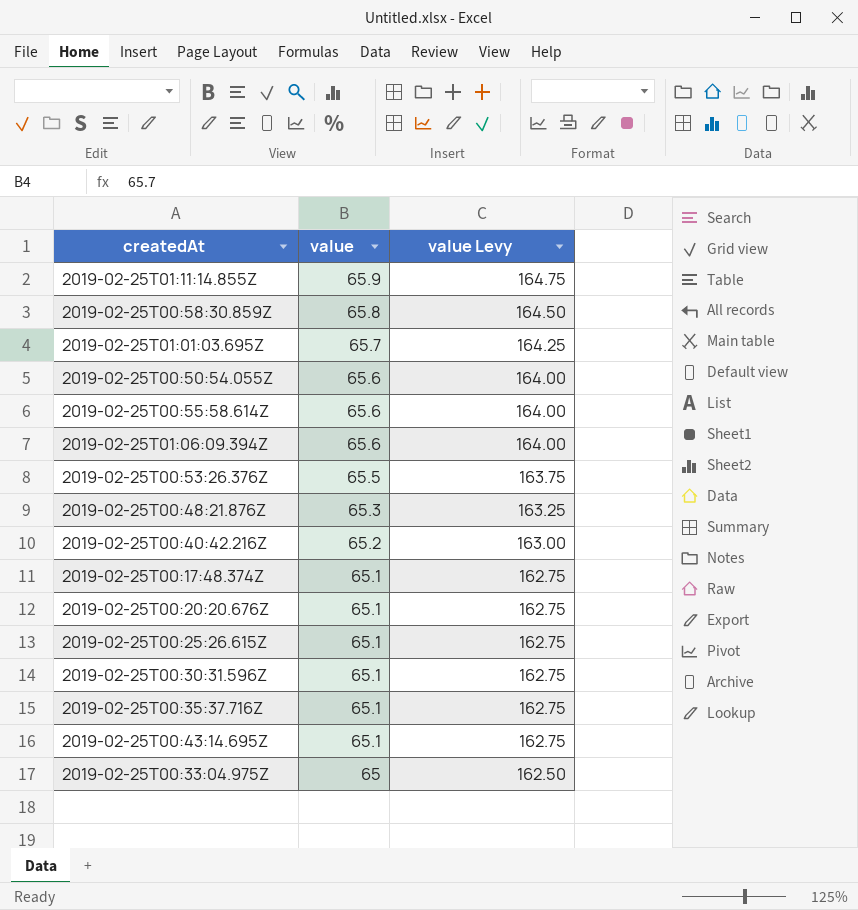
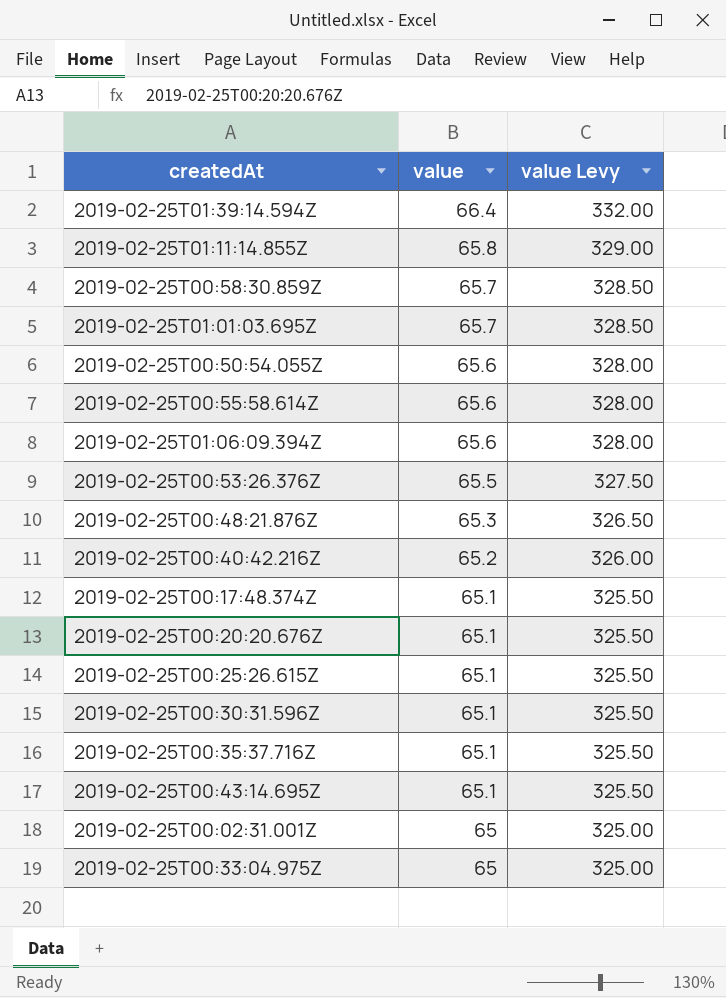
column value Levy | formula: [value] * 2.5 -> [value] * 5
row 2019-02-25T01:39:14.594Z: none -> 66.4 | 332.00
2019-02-25T01:11:14.855Z | value: 65.9 -> 65.8
2019-02-25T00:58:30.859Z | value: 65.8 -> 65.7
row 2019-02-25T00:02:31.001Z: none -> 65 | 325.00

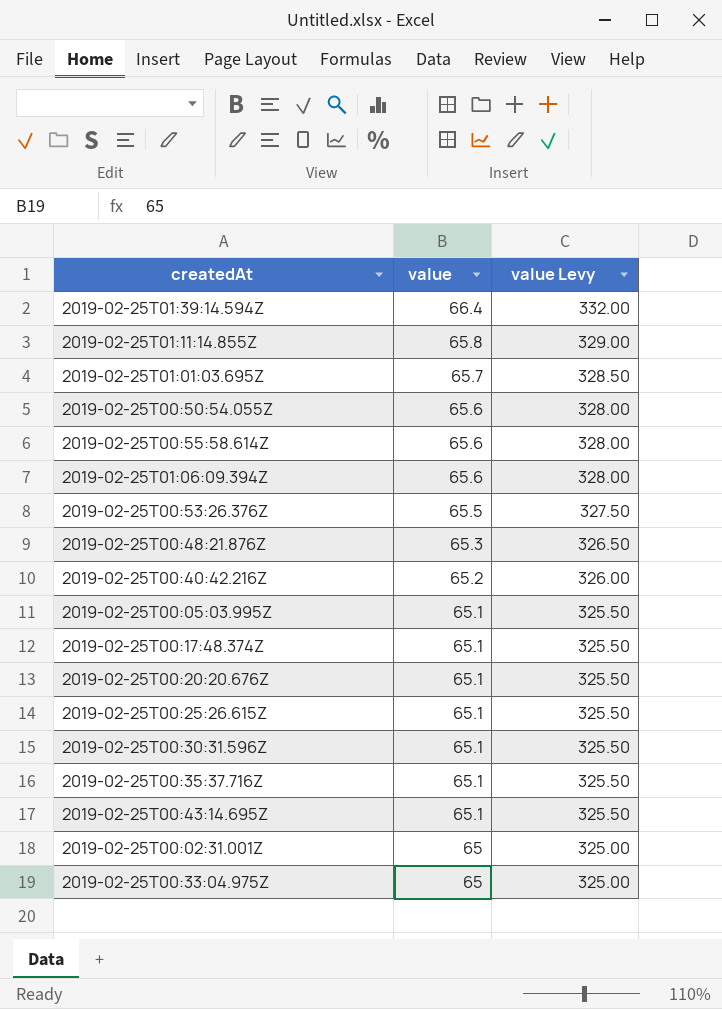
row 2019-02-25T00:58:30.859Z: 65.7 | 328.50 -> none
row 2019-02-25T00:05:03.995Z: none -> 65.1 | 325.50

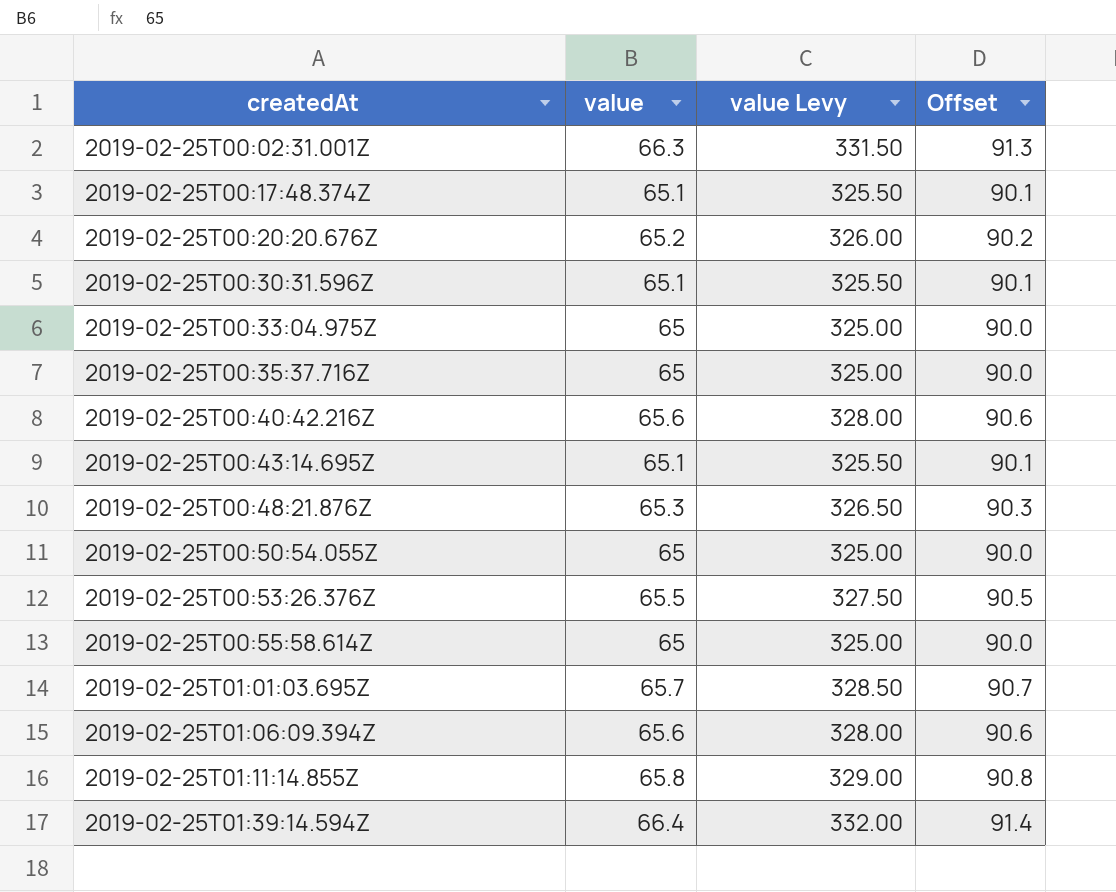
row order: value descending -> createdAt ascending
column Offset | formula: none -> [value] + 25
row 2019-02-25T00:05:03.995Z: 65.1 | 325.50 -> none
row 2019-02-25T00:25:26.615Z: 65.1 | 325.50 -> none
2019-02-25T00:02:31.001Z | value: 65 -> 66.3
2019-02-25T00:02:31.001Z | value Levy: 325.00 -> 331.50
2019-02-25T00:20:20.676Z | value: 65.1 -> 65.2
2019-02-25T00:20:20.676Z | value Levy: 325.50 -> 326.00
2019-02-25T00:35:37.716Z | value: 65.1 -> 65
2019-02-25T00:35:37.716Z | value Levy: 325.50 -> 325.00
2019-02-25T00:40:42.216Z | value: 65.2 -> 65.6
2019-02-25T00:40:42.216Z | value Levy: 326.00 -> 328.00
2019-02-25T00:50:54.055Z | value: 65.6 -> 65
2019-02-25T00:50:54.055Z | value Levy: 328.00 -> 325.00
2019-02-25T00:55:58.614Z | value: 65.6 -> 65
2019-02-25T00:55:58.614Z | value Levy: 328.00 -> 325.00

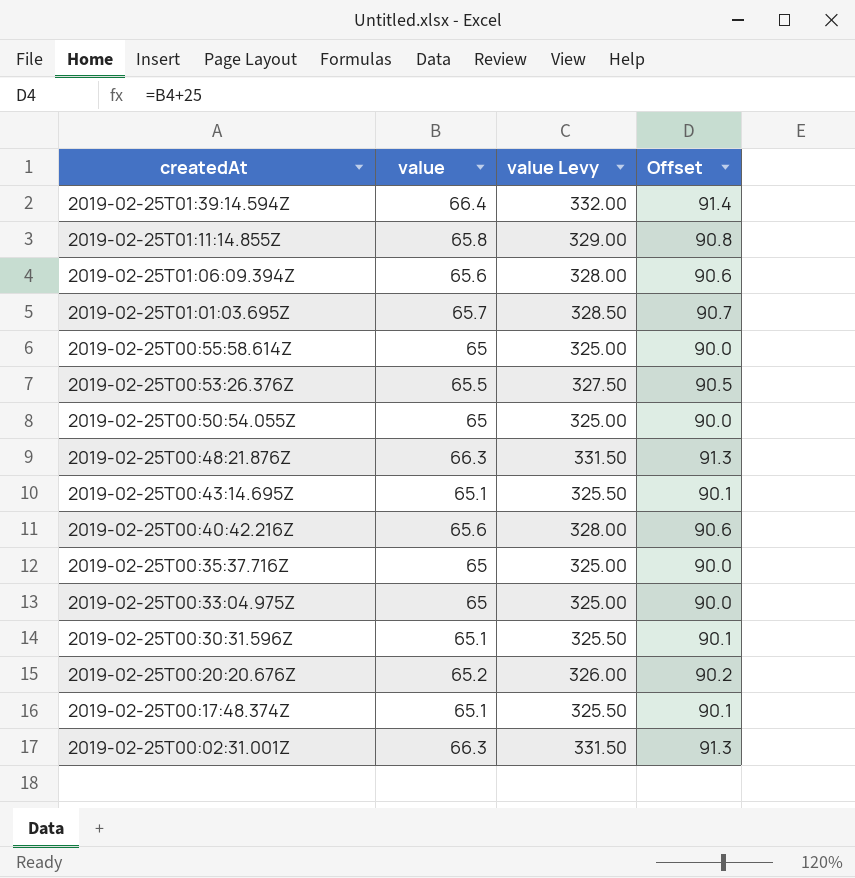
row order: createdAt ascending -> createdAt descending
2019-02-25T00:48:21.876Z | value: 65.3 -> 66.3
2019-02-25T00:48:21.876Z | value Levy: 326.50 -> 331.50
2019-02-25T00:48:21.876Z | Offset: 90.3 -> 91.3

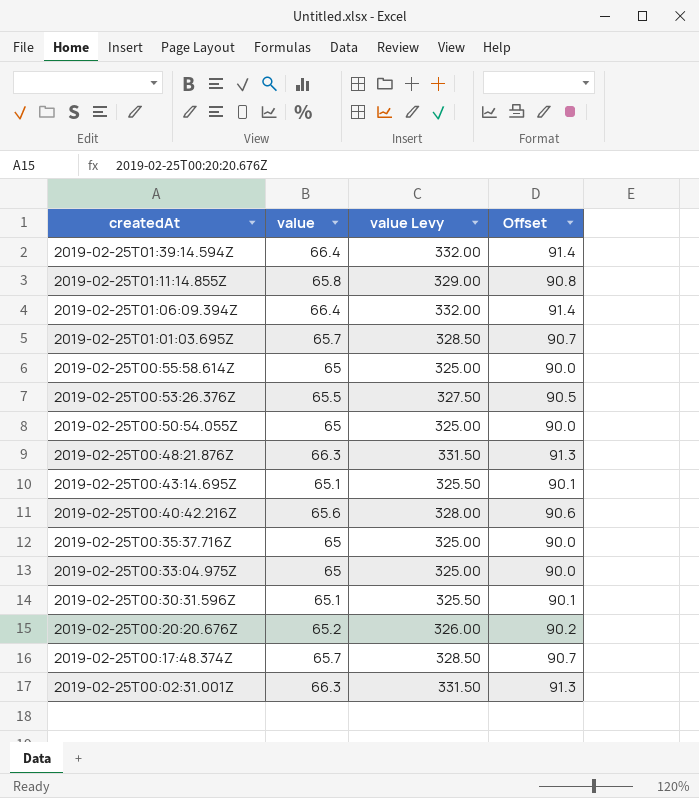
2019-02-25T01:06:09.394Z | value: 65.6 -> 66.4
2019-02-25T01:06:09.394Z | value Levy: 328.00 -> 332.00
2019-02-25T01:06:09.394Z | Offset: 90.6 -> 91.4
2019-02-25T00:17:48.374Z | value: 65.1 -> 65.7
2019-02-25T00:17:48.374Z | value Levy: 325.50 -> 328.50
2019-02-25T00:17:48.374Z | Offset: 90.1 -> 90.7

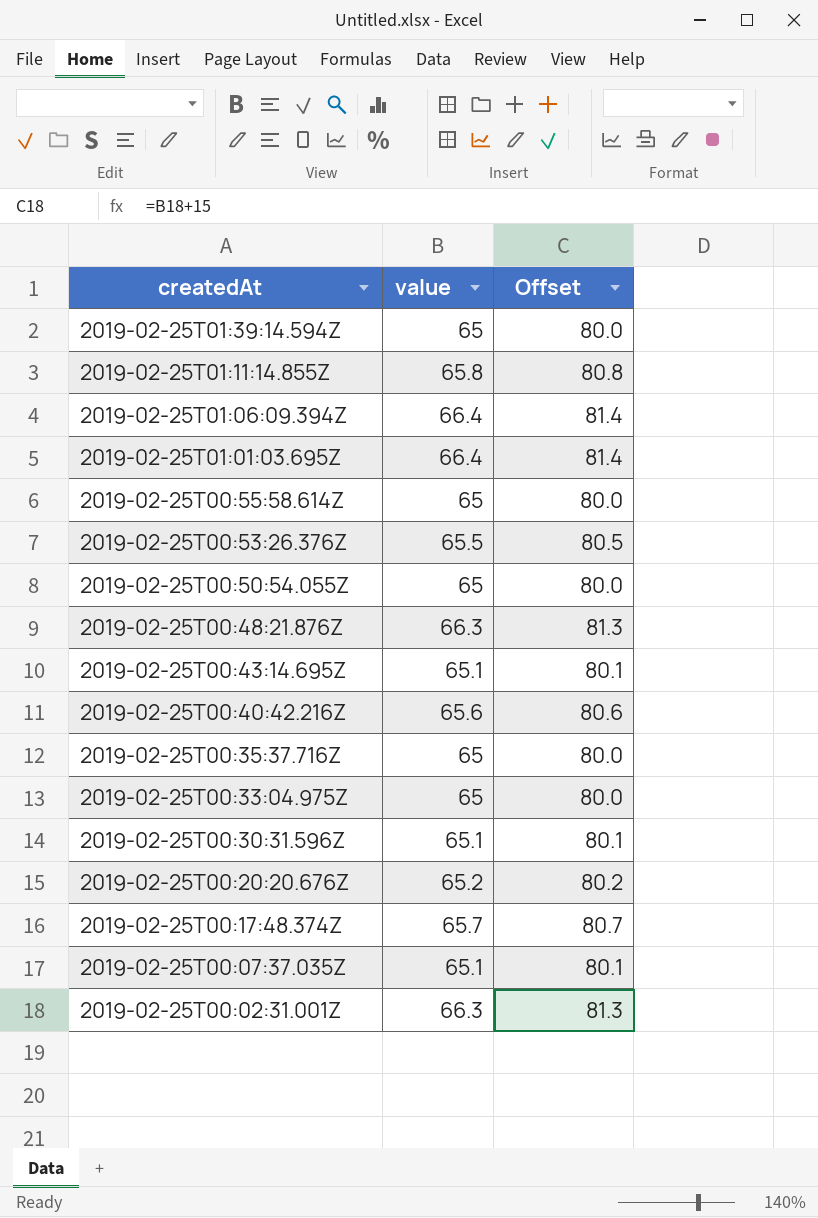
column value Levy | formula: [value] * 5 -> none
column Offset | formula: [value] + 25 -> [value] + 15
2019-02-25T01:39:14.594Z | value: 66.4 -> 65
2019-02-25T01:01:03.695Z | value: 65.7 -> 66.4
row 2019-02-25T00:07:37.035Z: none -> 65.1 | 80.1

